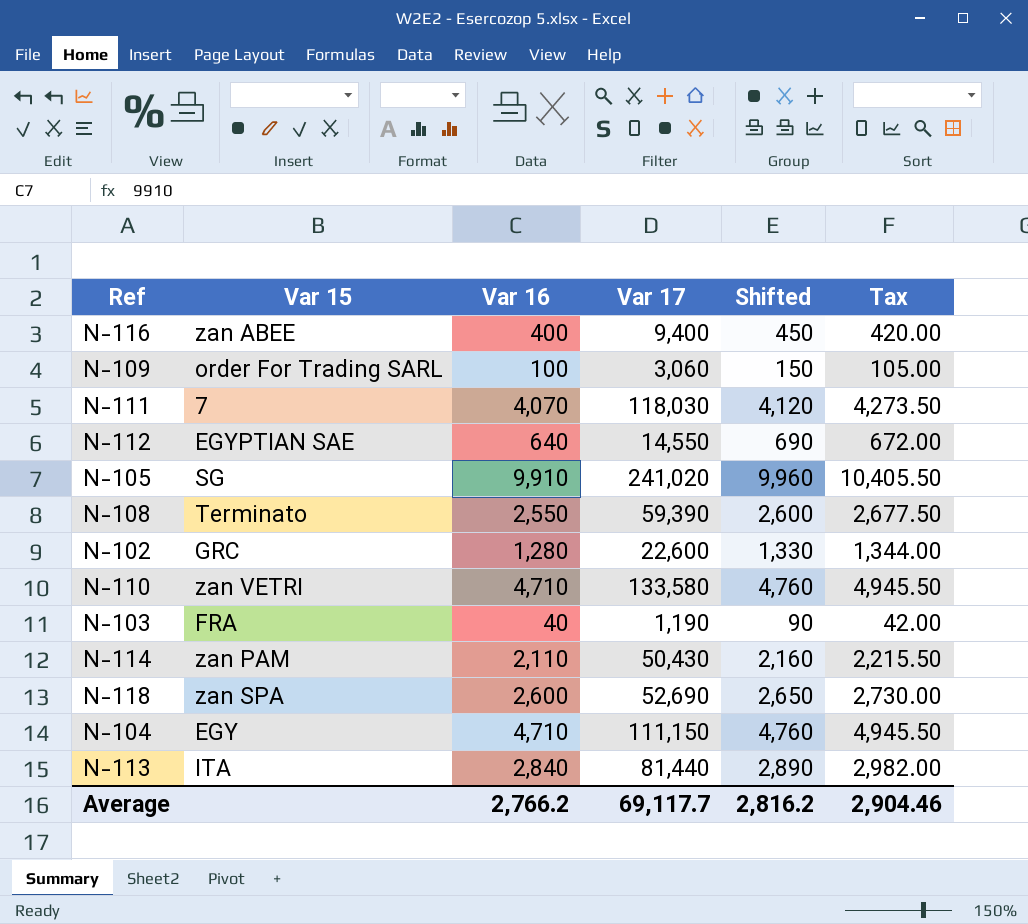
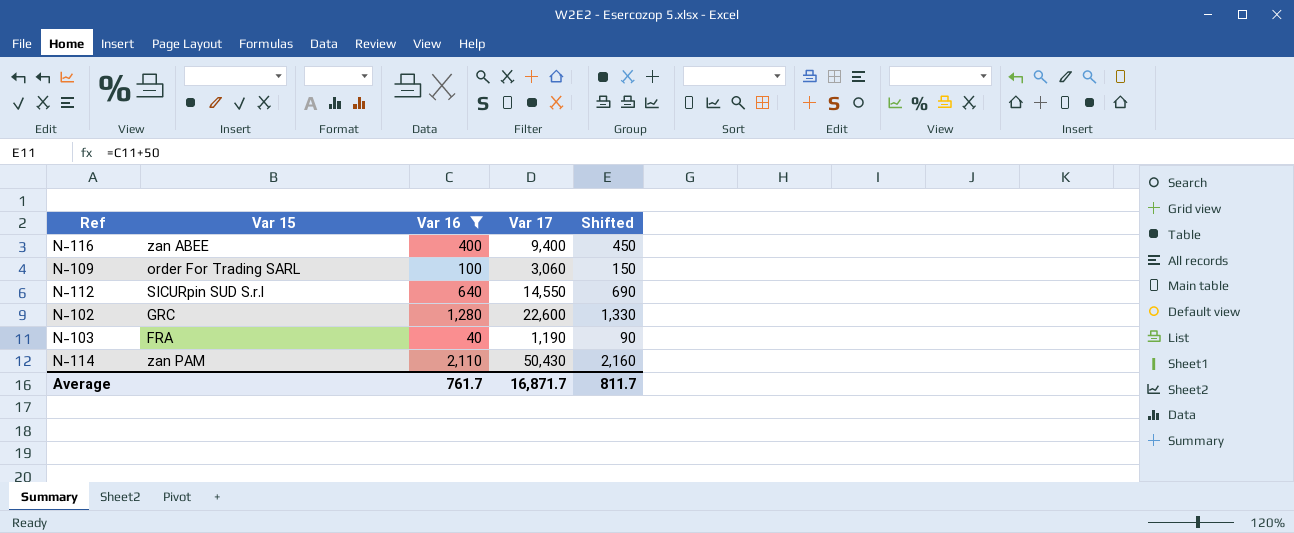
filter: none -> Var 16 <= 2,110
column Tax | formula: [Var 16] * 1.05 -> none
N-112 | Var 15: EGYPTIAN SAE -> SICURpin SUD S.r.l
Average | Var 16: 2,766.2 -> 761.7
Average | Var 17: 69,117.7 -> 16,871.7
Average | Shifted: 2,816.2 -> 811.7

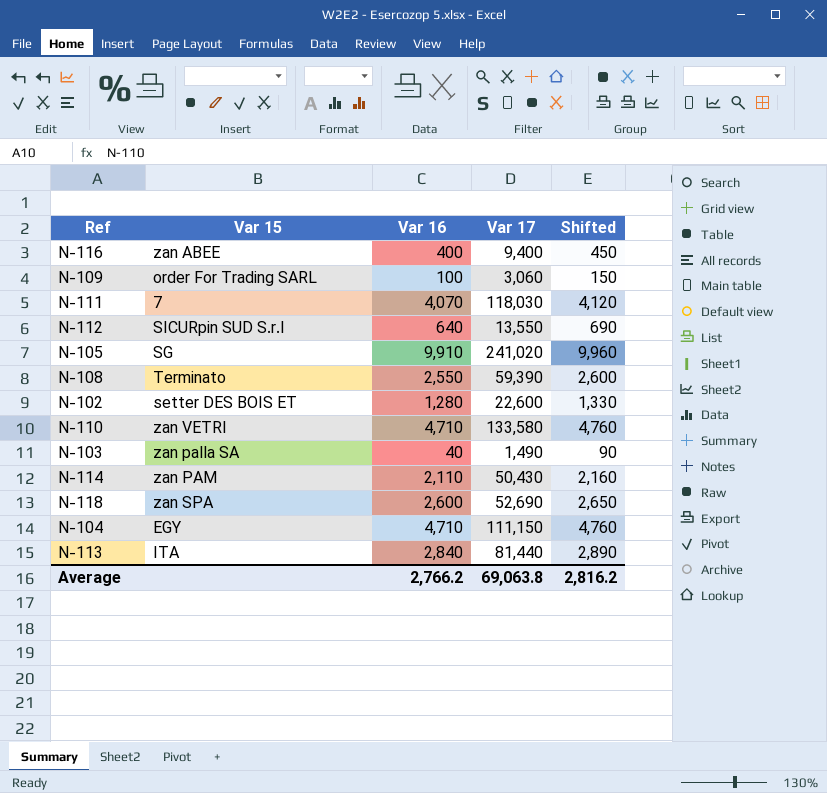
filter: Var 16 <= 2,110 -> none
N-112 | Var 17: 14,550 -> 13,550
N-102 | Var 15: GRC -> setter DES BOIS ET
N-103 | Var 15: FRA -> zan palla SA
N-103 | Var 17: 1,190 -> 1,490
Average | Var 16: 761.7 -> 2,766.2
Average | Var 17: 16,871.7 -> 69,063.8
Average | Shifted: 811.7 -> 2,816.2

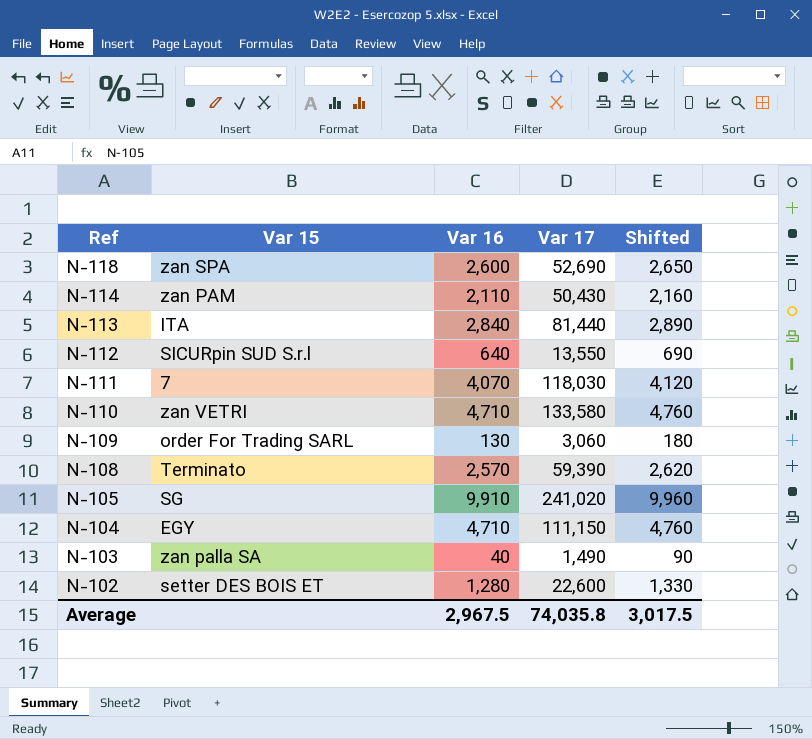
row order: none -> Ref descending
row N-116: zan ABEE | 400 | 9,400 | 450 -> none
N-109 | Var 16: 100 -> 130
N-109 | Shifted: 150 -> 180
N-108 | Var 16: 2,550 -> 2,570
N-108 | Shifted: 2,600 -> 2,620
Average | Var 16: 2,766.2 -> 2,967.5
Average | Var 17: 69,063.8 -> 74,035.8
Average | Shifted: 2,816.2 -> 3,017.5

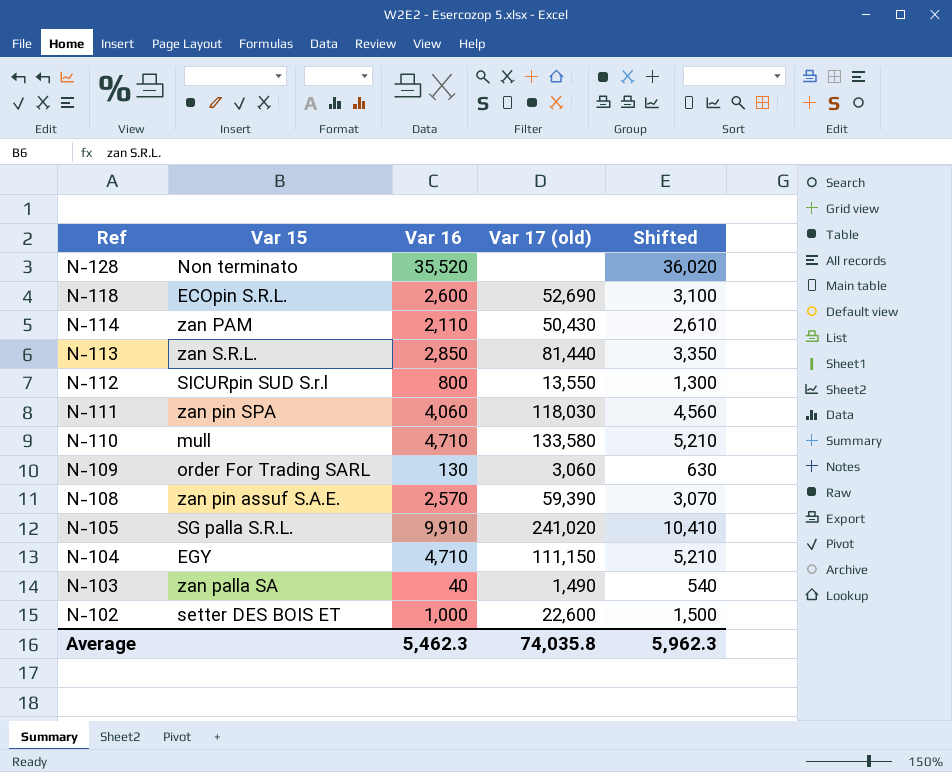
column name: Var 17 -> Var 17 (old)
column Shifted | formula: [Var 16] + 50 -> [Var 16] + 500
row N-128: none -> Non terminato | 35,520 | none | 36,020
N-118 | Var 15: zan SPA -> ECOpin S.R.L.
N-113 | Var 15: ITA -> zan S.R.L.
N-113 | Var 16: 2,840 -> 2,850
N-112 | Var 16: 640 -> 800
N-111 | Var 15: 7 -> zan pin SPA
N-111 | Var 16: 4,070 -> 4,060
N-110 | Var 15: zan VETRI -> mull
N-108 | Var 15: Terminato -> zan pin assuf S.A.E.
N-105 | Var 15: SG -> SG palla S.R.L.
N-102 | Var 16: 1,280 -> 1,000
Average | Var 16: 2,967.5 -> 5,462.3
Average | Shifted: 3,017.5 -> 5,962.3

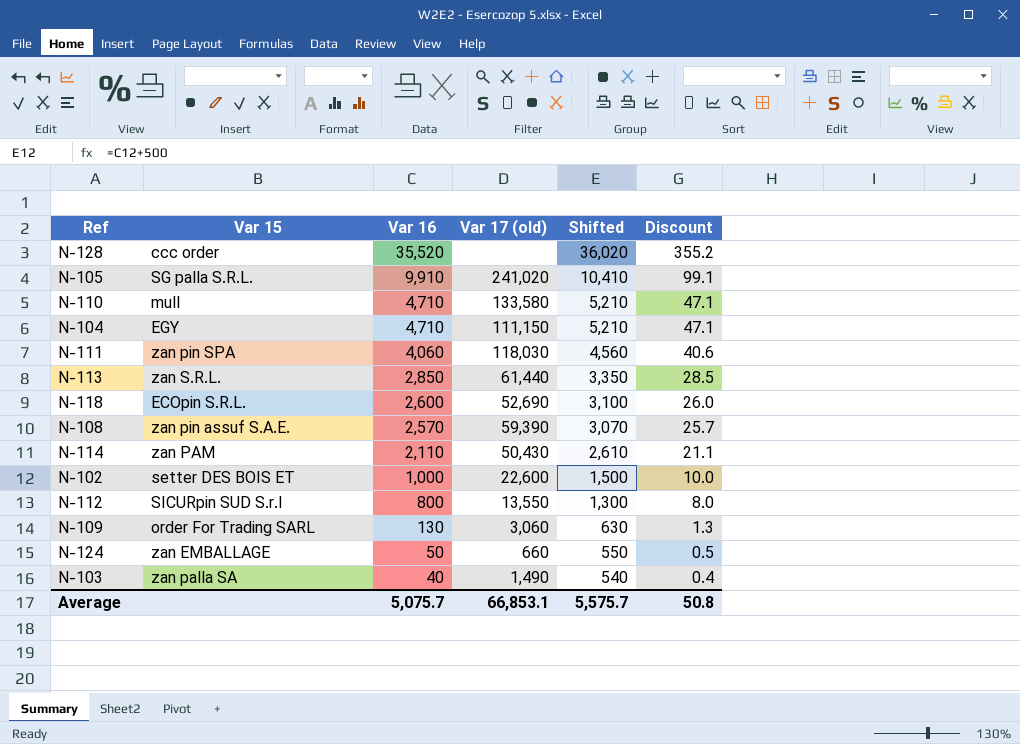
row order: Ref descending -> Var 16 descending
column Discount | formula: none -> [Var 16] * 0.01
N-128 | Var 15: Non terminato -> ccc order
N-113 | Var 17 (old): 81,440 -> 61,440
row N-124: none -> zan EMBALLAGE | 50 | 660 | 550 | 0.5
Average | Var 16: 5,462.3 -> 5,075.7
Average | Var 17 (old): 74,035.8 -> 66,853.1
Average | Shifted: 5,962.3 -> 5,575.7

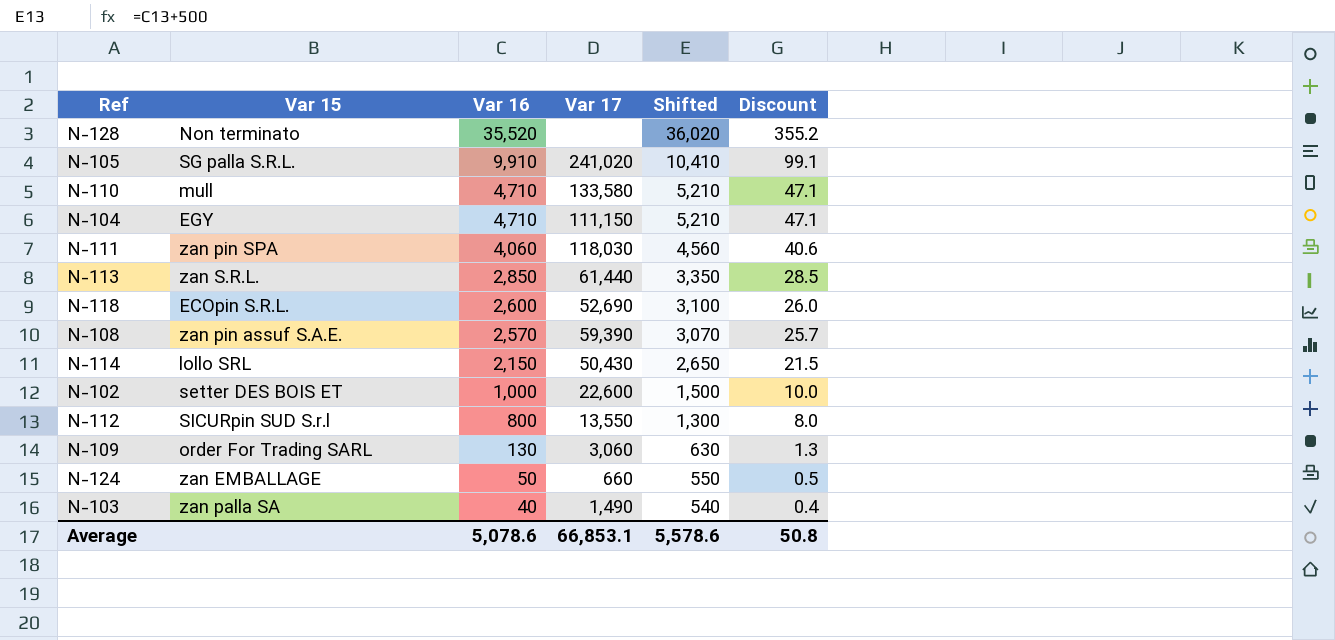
column name: Var 17 (old) -> Var 17
N-128 | Var 15: ccc order -> Non terminato
N-114 | Var 15: zan PAM -> lollo SRL
N-114 | Var 16: 2,110 -> 2,150
N-114 | Shifted: 2,610 -> 2,650
N-114 | Discount: 21.1 -> 21.5
Average | Var 16: 5,075.7 -> 5,078.6
Average | Shifted: 5,575.7 -> 5,578.6

